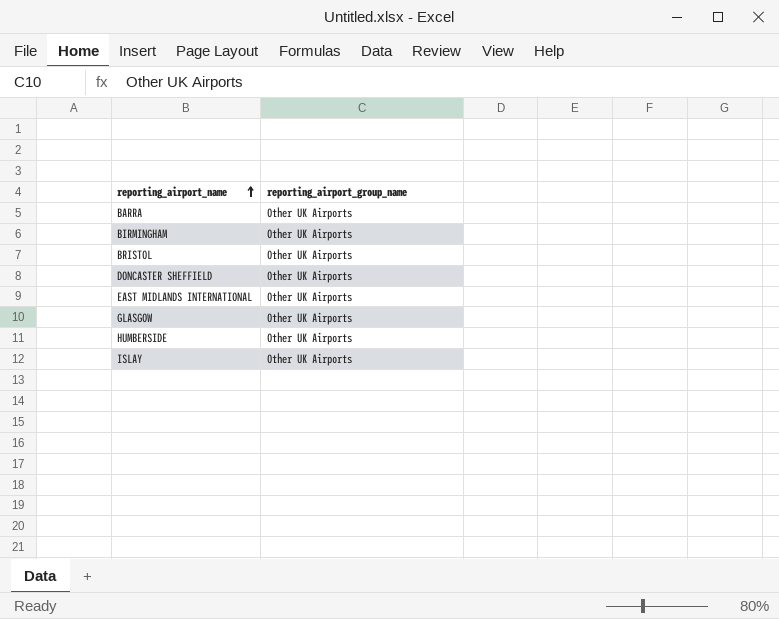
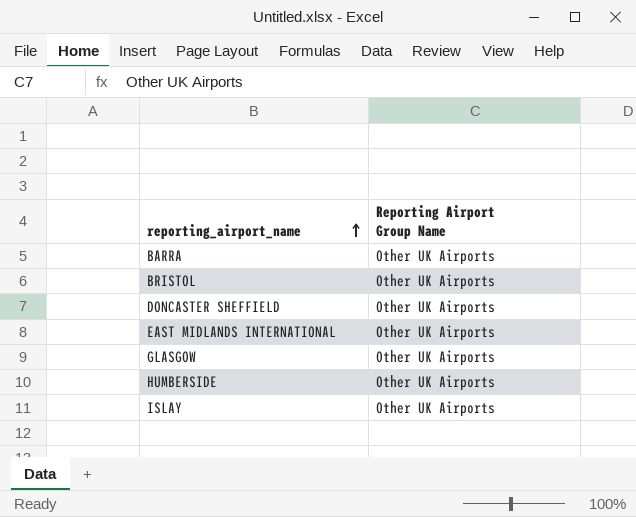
column name: reporting_airport_group_name -> Reporting Airport Group Name
row BIRMINGHAM: Other UK Airports -> none

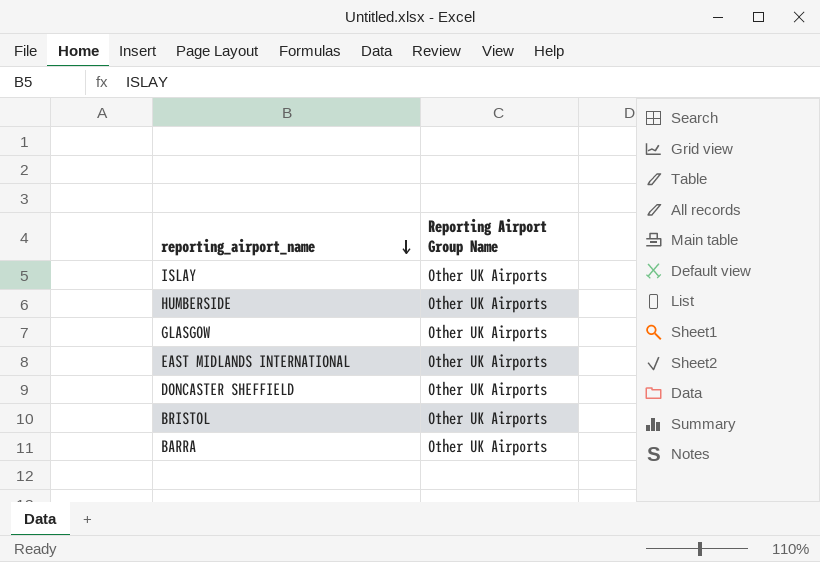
row order: reporting_airport_name ascending -> reporting_airport_name descending

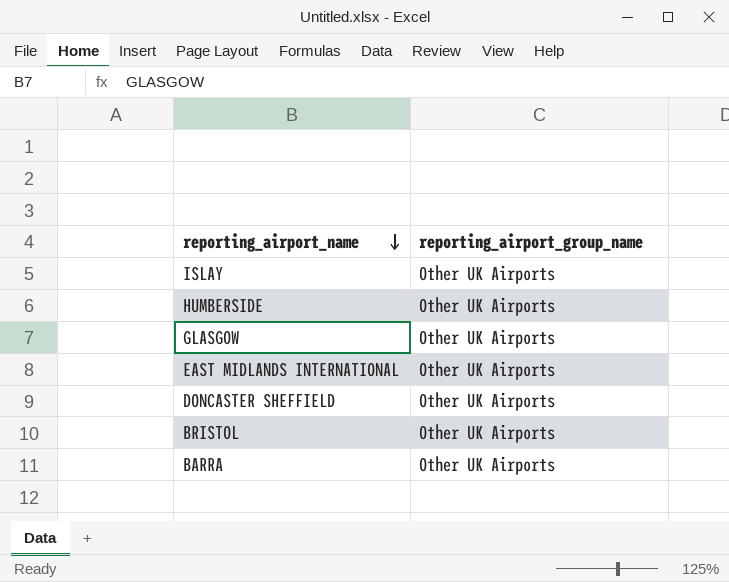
column name: Reporting Airport Group Name -> reporting_airport_group_name

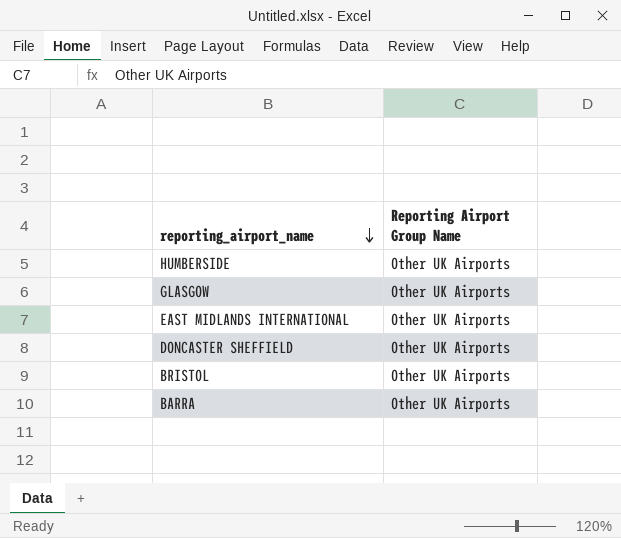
column name: reporting_airport_group_name -> Reporting Airport Group Name
row ISLAY: Other UK Airports -> none

